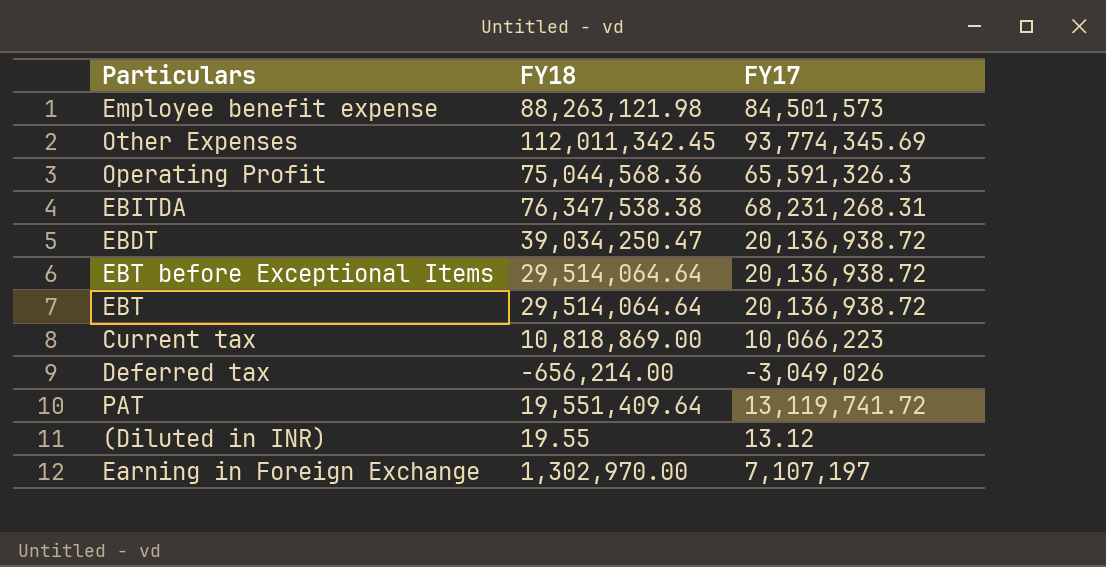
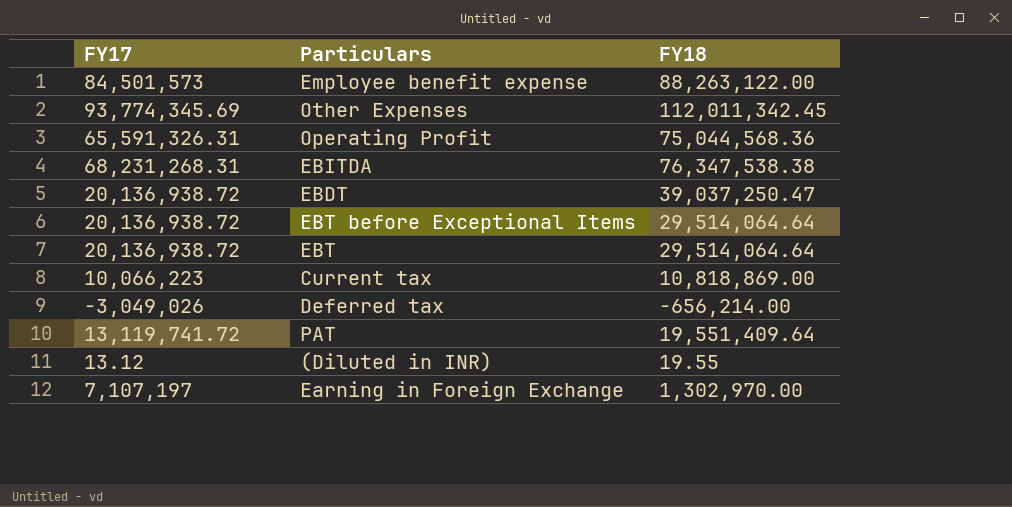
column FY17 | position: 3 -> 1
Employee benefit expense | FY18: 88,263,121.98 -> 88,263,122.00
Operating Profit | FY17: 65,591,326.3 -> 65,591,326.31
EBDT | FY18: 39,034,250.47 -> 39,037,250.47

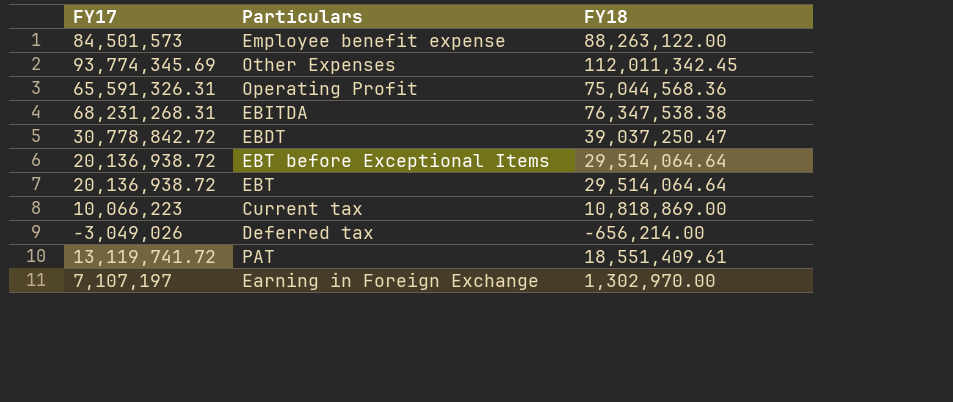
row (Diluted in INR): 13.12 | 19.55 -> none
EBDT | FY17: 20,136,938.72 -> 30,778,842.72
PAT | FY18: 19,551,409.64 -> 18,551,409.61

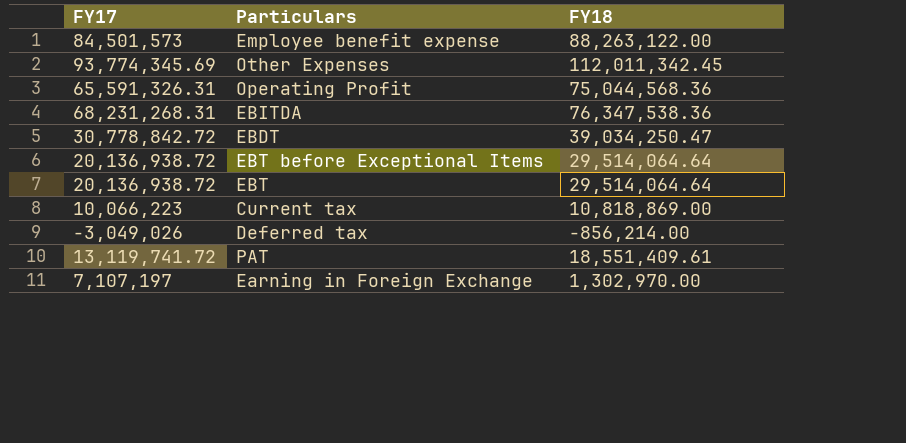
EBITDA | FY18: 76,347,538.38 -> 76,347,538.36
EBDT | FY18: 39,037,250.47 -> 39,034,250.47
Deferred tax | FY18: -656,214.00 -> -856,214.00

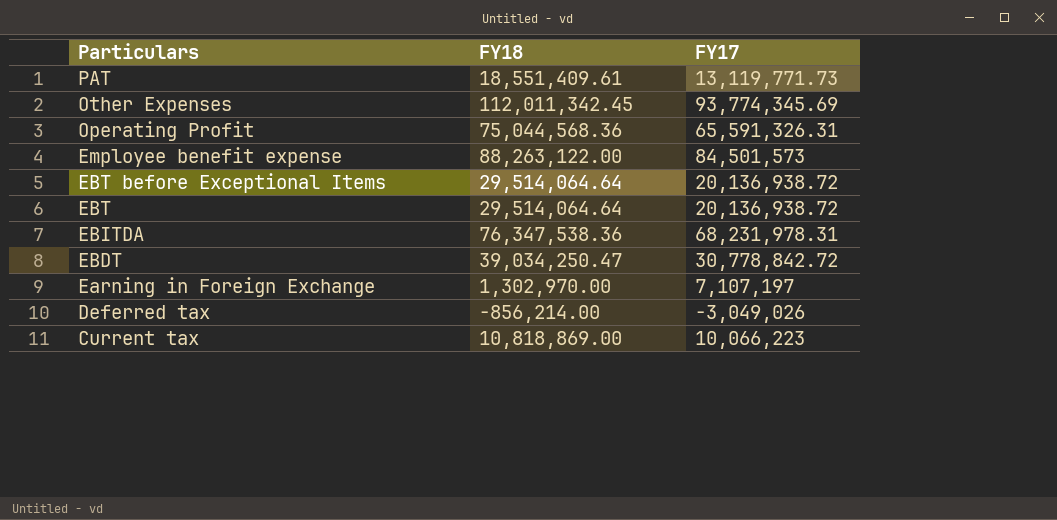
row order: none -> Particulars descending
column FY17 | position: 1 -> 3
PAT | FY17: 13,119,741.72 -> 13,119,771.73
EBITDA | FY17: 68,231,268.31 -> 68,231,978.31

